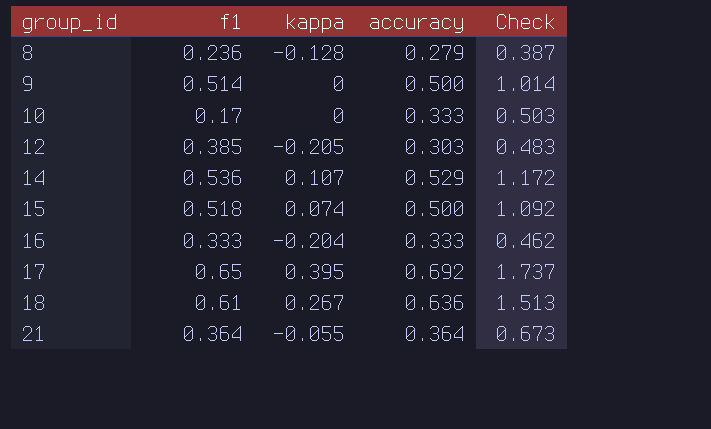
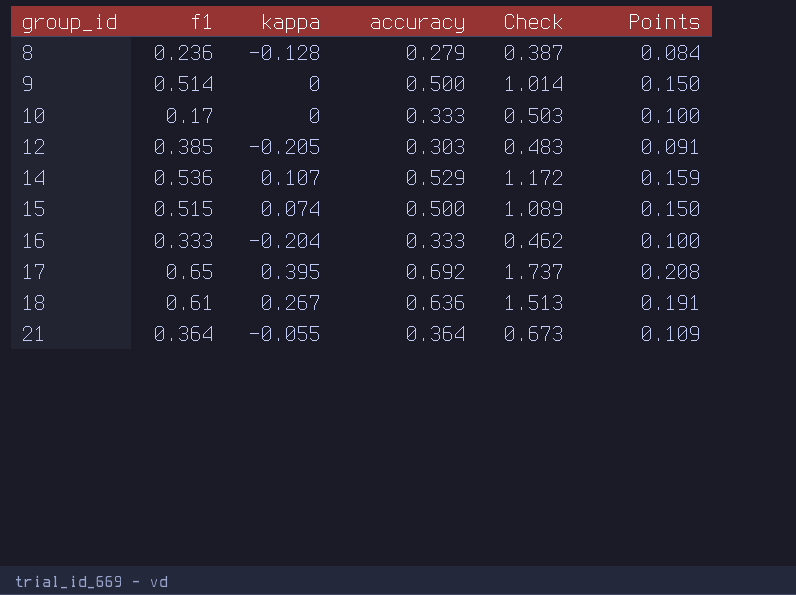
column Points | formula: none -> [accuracy] * 0.3
15 | f1: 0.518 -> 0.515
15 | Check: 1.092 -> 1.089

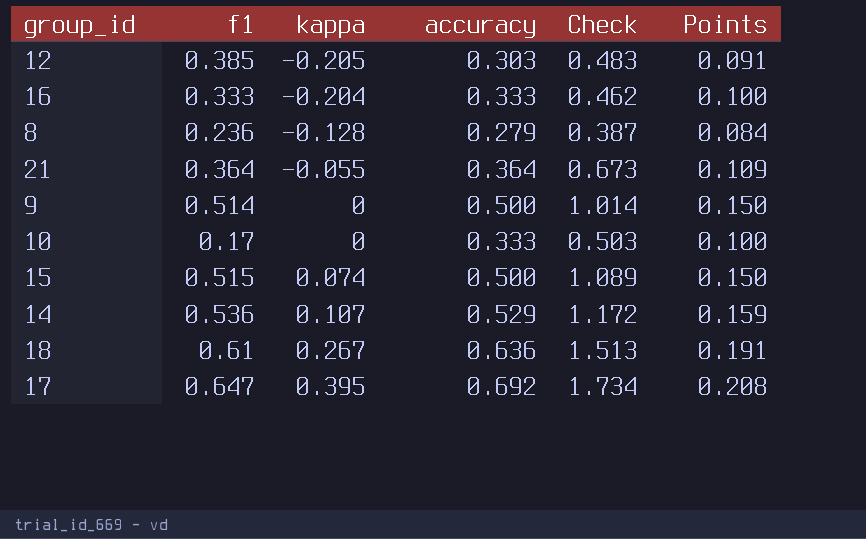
row order: group_id ascending -> kappa ascending
17 | f1: 0.65 -> 0.647
17 | Check: 1.737 -> 1.734

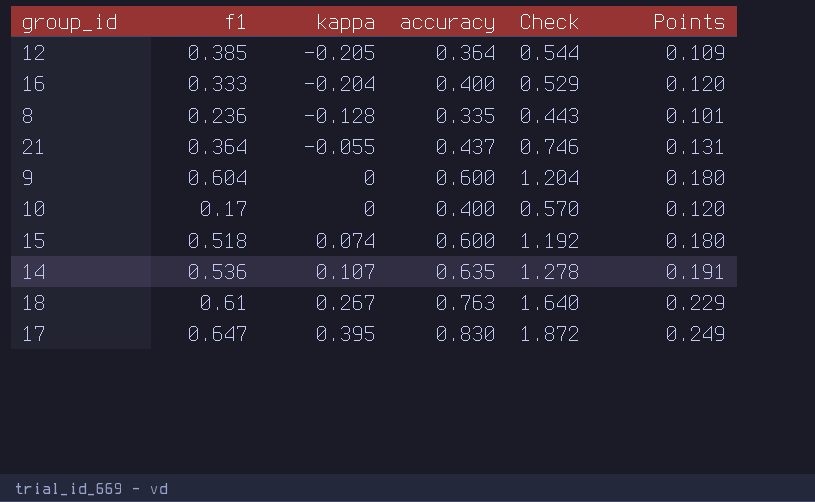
12 | accuracy: 0.303 -> 0.364
12 | Check: 0.483 -> 0.544
12 | Points: 0.091 -> 0.109
16 | accuracy: 0.333 -> 0.400
16 | Check: 0.462 -> 0.529
16 | Points: 0.100 -> 0.120
8 | accuracy: 0.279 -> 0.335
8 | Check: 0.387 -> 0.443
8 | Points: 0.084 -> 0.101
21 | accuracy: 0.364 -> 0.437
21 | Check: 0.673 -> 0.746
21 | Points: 0.109 -> 0.131
9 | f1: 0.514 -> 0.604
9 | accuracy: 0.500 -> 0.600
9 | Check: 1.014 -> 1.204
9 | Points: 0.150 -> 0.180
10 | accuracy: 0.333 -> 0.400
10 | Check: 0.503 -> 0.570
10 | Points: 0.100 -> 0.120
15 | f1: 0.515 -> 0.518
15 | accuracy: 0.500 -> 0.600
15 | Check: 1.089 -> 1.192
15 | Points: 0.150 -> 0.180
14 | accuracy: 0.529 -> 0.635
14 | Check: 1.172 -> 1.278
14 | Points: 0.159 -> 0.191
18 | accuracy: 0.636 -> 0.763
18 | Check: 1.513 -> 1.640
18 | Points: 0.191 -> 0.229
17 | accuracy: 0.692 -> 0.830
17 | Check: 1.734 -> 1.872
17 | Points: 0.208 -> 0.249

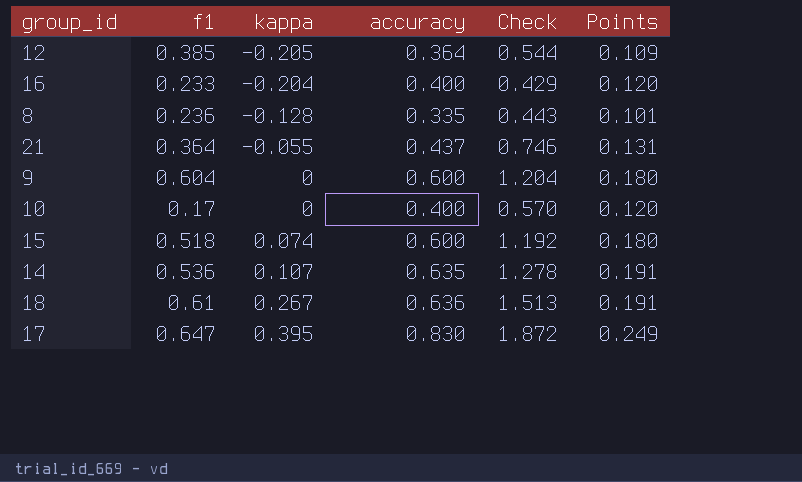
16 | f1: 0.333 -> 0.233
16 | Check: 0.529 -> 0.429
18 | accuracy: 0.763 -> 0.636
18 | Check: 1.640 -> 1.513
18 | Points: 0.229 -> 0.191

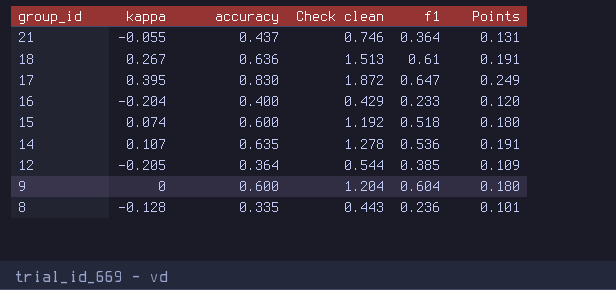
row order: kappa ascending -> group_id descending
column name: Check -> Check clean
column f1 | position: 2 -> 5
row 10: 0.17 | 0 | 0.400 | 0.570 | 0.120 -> none

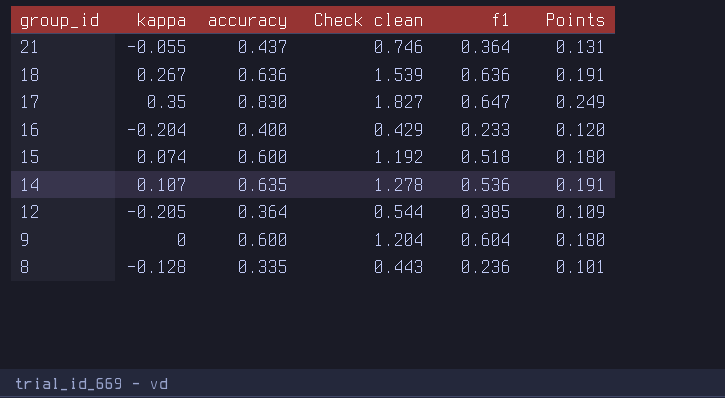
18 | Check clean: 1.513 -> 1.539
18 | f1: 0.61 -> 0.636
17 | kappa: 0.395 -> 0.35
17 | Check clean: 1.872 -> 1.827

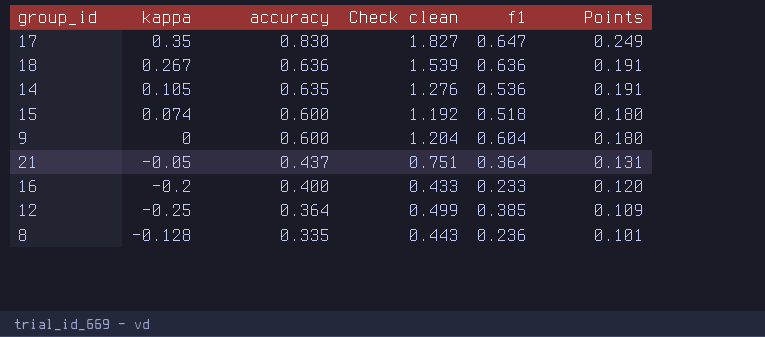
row order: group_id descending -> accuracy descending
14 | kappa: 0.107 -> 0.105
14 | Check clean: 1.278 -> 1.276
21 | kappa: -0.055 -> -0.05
21 | Check clean: 0.746 -> 0.751
16 | kappa: -0.204 -> -0.2
16 | Check clean: 0.429 -> 0.433
12 | kappa: -0.205 -> -0.25
12 | Check clean: 0.544 -> 0.499

